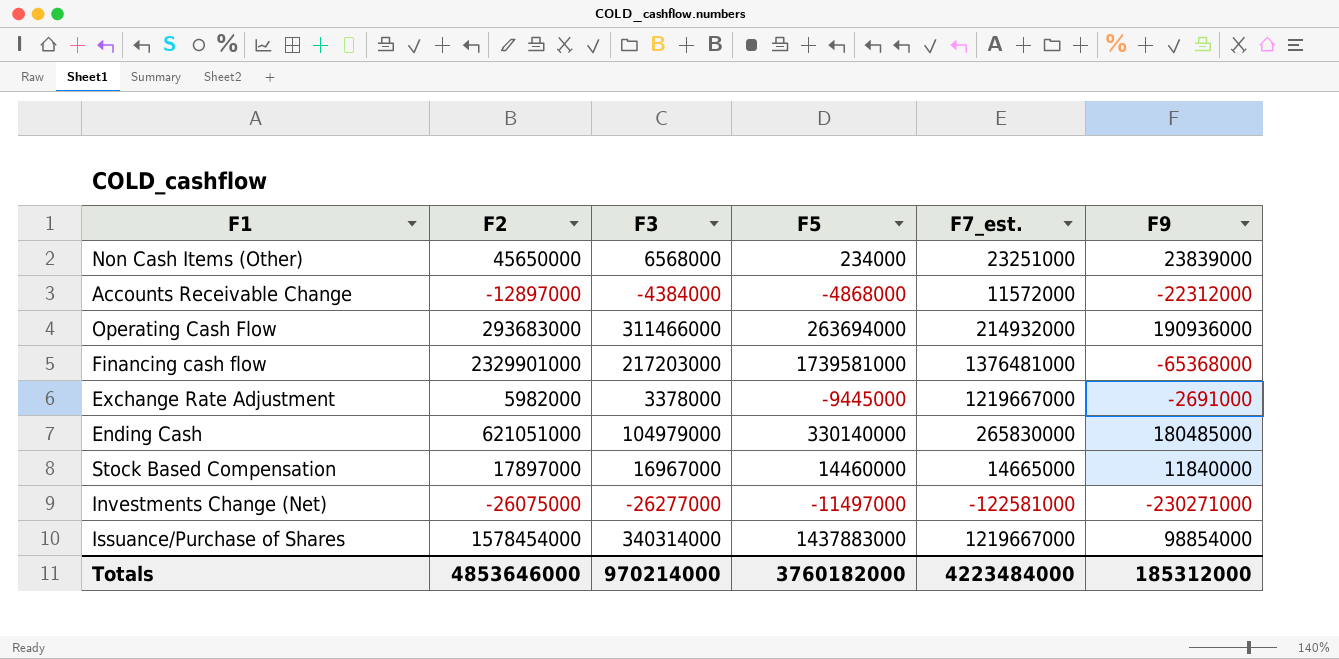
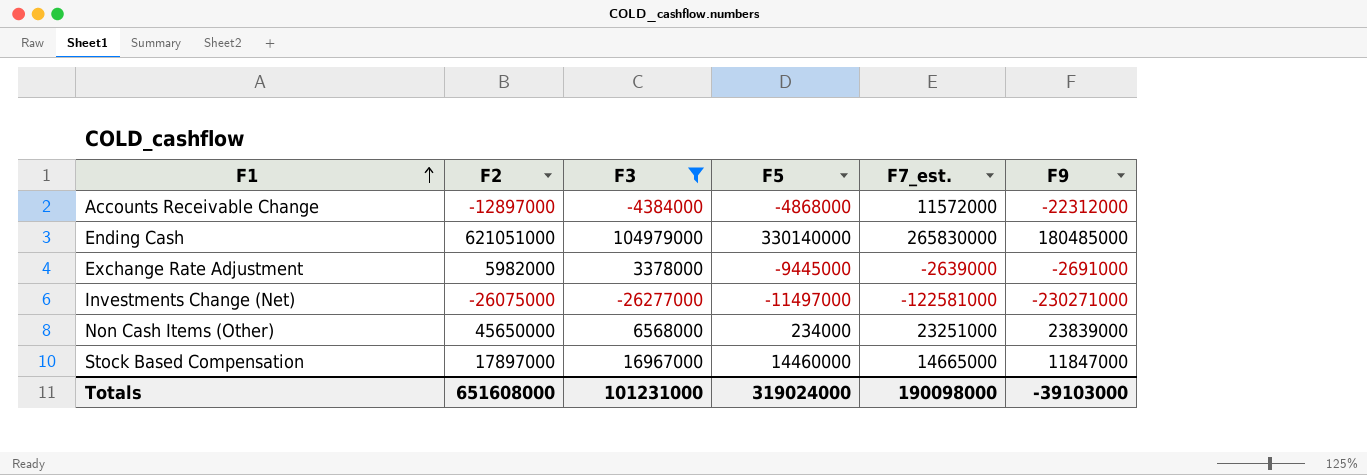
filter: none -> F3 <= 104979000
row order: none -> F1 ascending
Exchange Rate Adjustment | F7_est.: 1219667000 -> -2639000
Stock Based Compensation | F9: 11840000 -> 11847000
Totals | F2: 4853646000 -> 651608000
Totals | F3: 970214000 -> 101231000
Totals | F5: 3760182000 -> 319024000
Totals | F7_est.: 4223484000 -> 190098000
Totals | F9: 185312000 -> -39103000

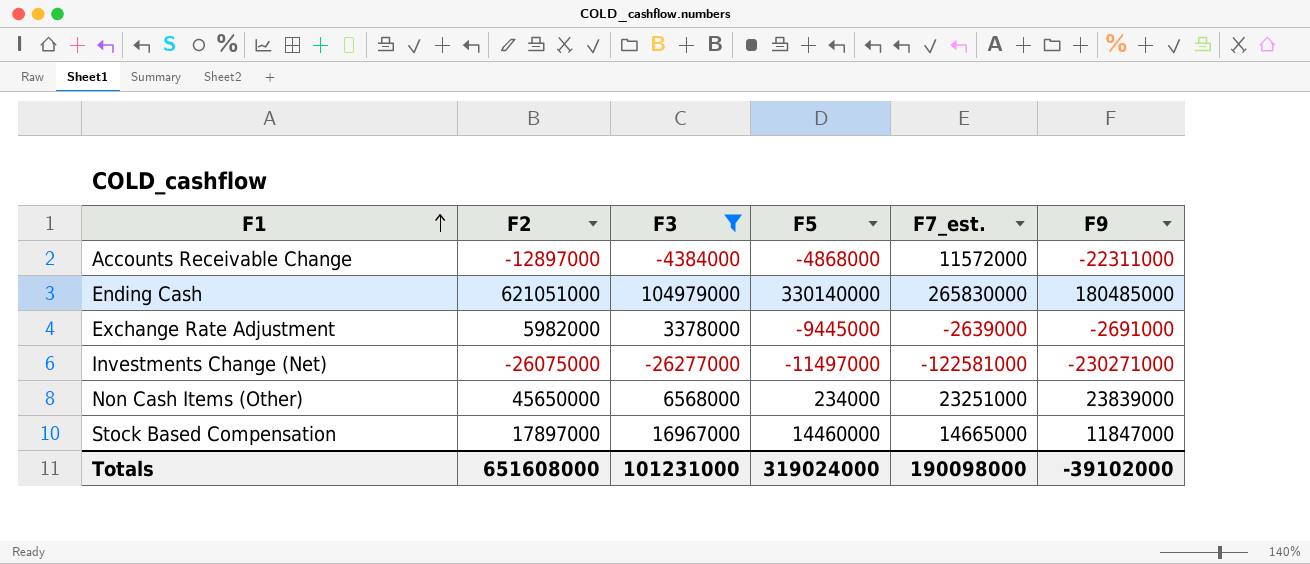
Accounts Receivable Change | F9: -22312000 -> -22311000
Totals | F9: -39103000 -> -39102000

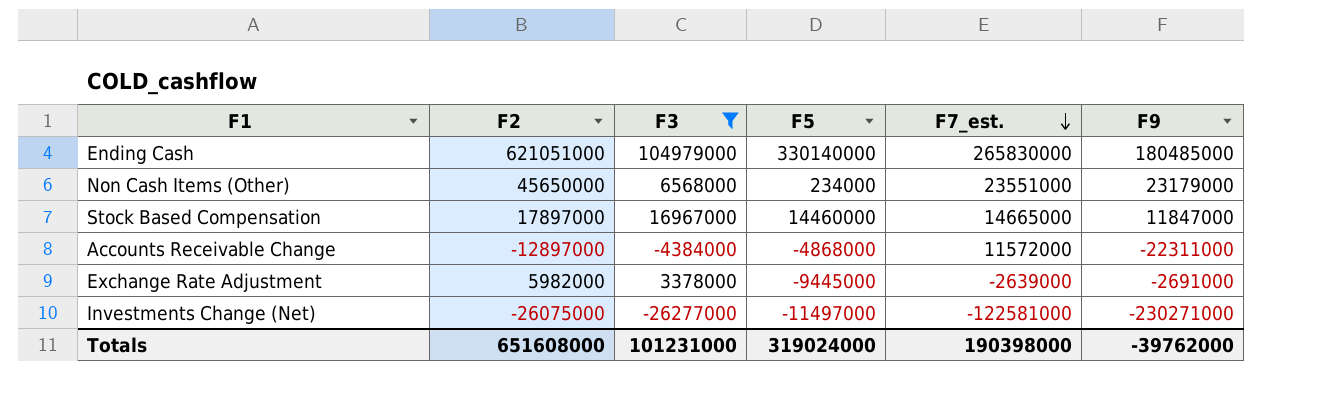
row order: F1 ascending -> F7_est. descending
Non Cash Items (Other) | F7_est.: 23251000 -> 23551000
Non Cash Items (Other) | F9: 23839000 -> 23179000
Totals | F7_est.: 190098000 -> 190398000
Totals | F9: -39102000 -> -39762000

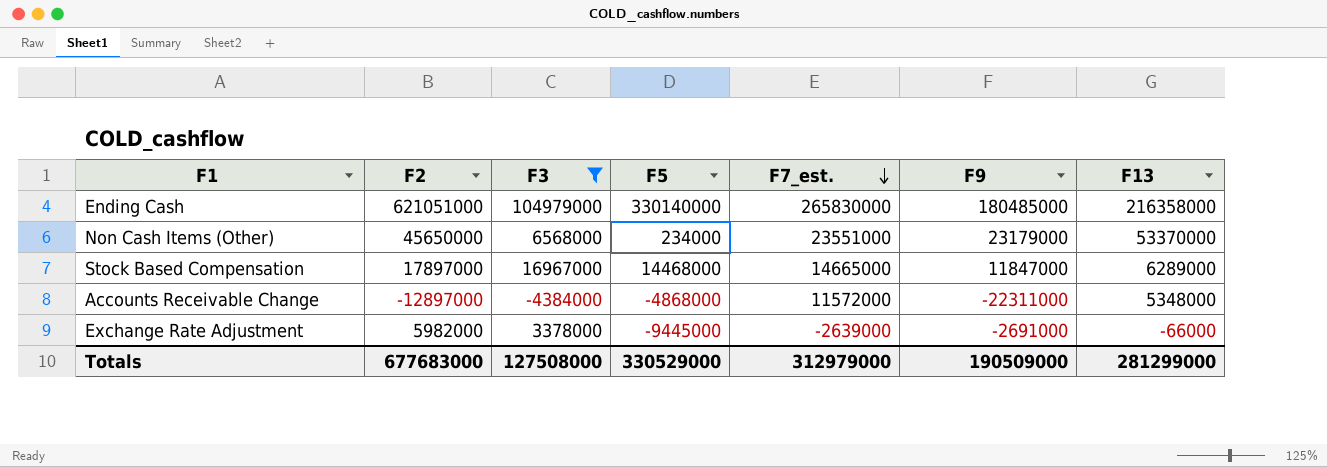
column F13 | position: none -> 7
row Investments Change (Net): -26075000 | -26277000 | -11497000 | -122581000 | -230271000 -> none
Stock Based Compensation | F5: 14460000 -> 14468000
Totals | F2: 651608000 -> 677683000
Totals | F3: 101231000 -> 127508000
Totals | F5: 319024000 -> 330529000
Totals | F7_est.: 190398000 -> 312979000
Totals | F9: -39762000 -> 190509000

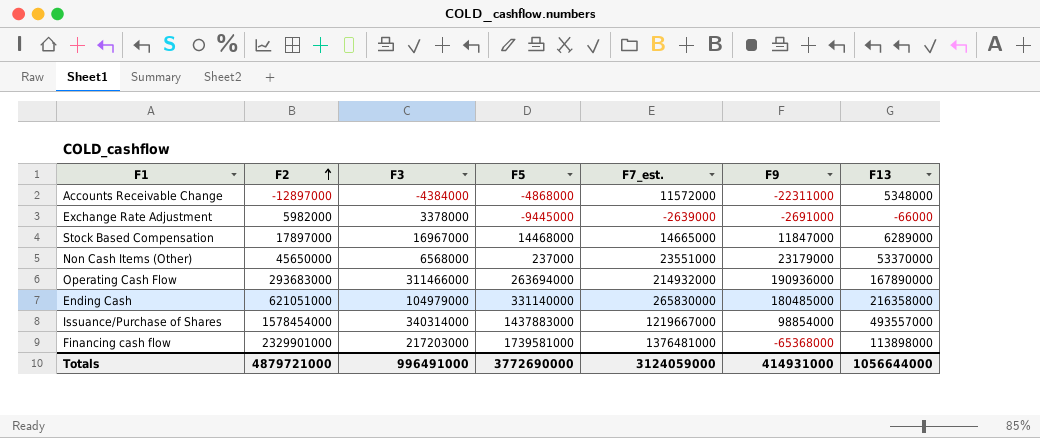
filter: F3 <= 104979000 -> none
row order: F7_est. descending -> F2 ascending
Non Cash Items (Other) | F5: 234000 -> 237000
Ending Cash | F5: 330140000 -> 331140000
Totals | F2: 677683000 -> 4879721000
Totals | F3: 127508000 -> 996491000
Totals | F5: 330529000 -> 3772690000
Totals | F7_est.: 312979000 -> 3124059000
Totals | F9: 190509000 -> 414931000
Totals | F13: 281299000 -> 1056644000

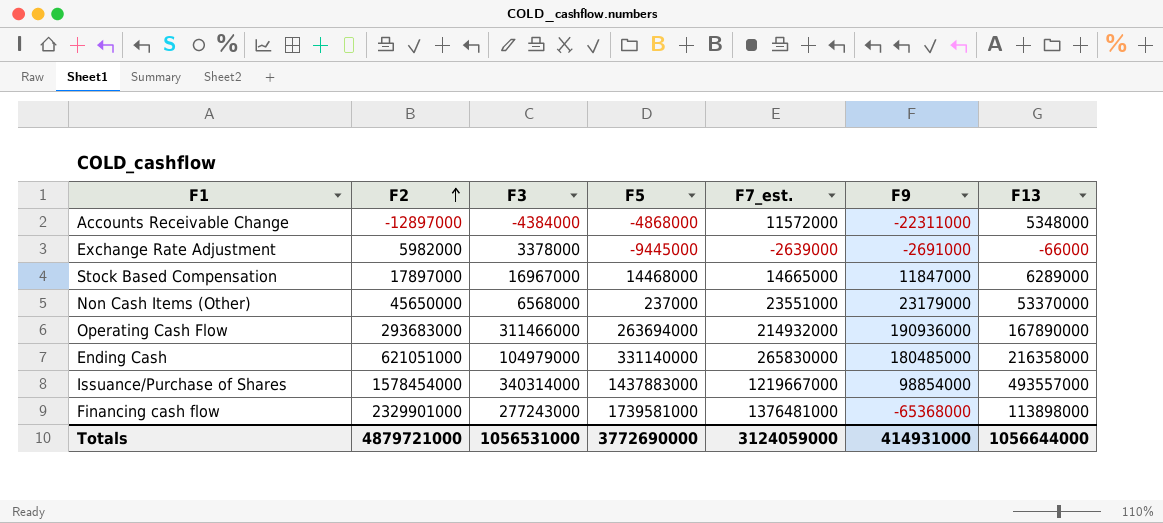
Financing cash flow | F3: 217203000 -> 277243000
Totals | F3: 996491000 -> 1056531000

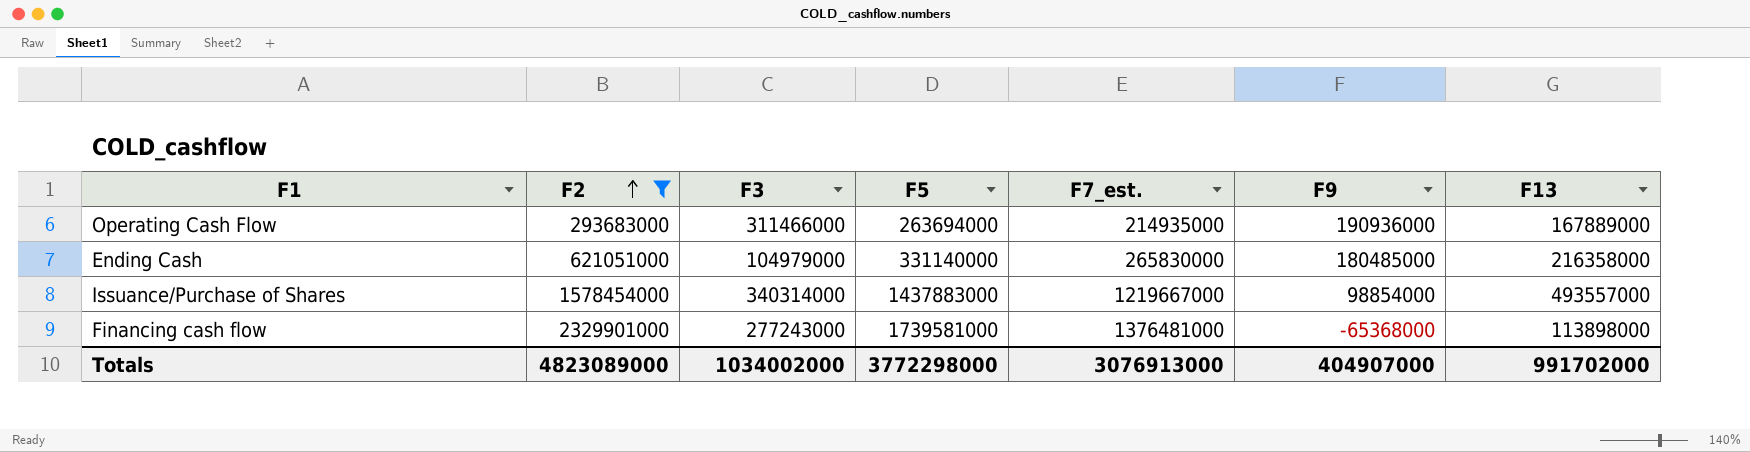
filter: none -> F2 >= 293683000
Operating Cash Flow | F7_est.: 214932000 -> 214935000
Operating Cash Flow | F13: 167890000 -> 167889000
Totals | F2: 4879721000 -> 4823089000
Totals | F3: 1056531000 -> 1034002000
Totals | F5: 3772690000 -> 3772298000
Totals | F7_est.: 3124059000 -> 3076913000
Totals | F9: 414931000 -> 404907000
Totals | F13: 1056644000 -> 991702000

